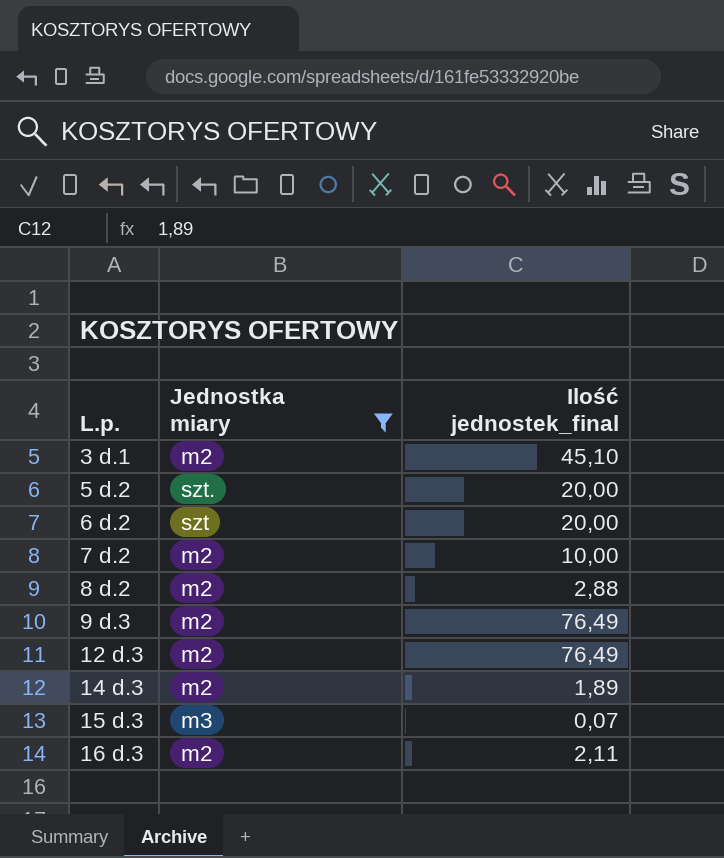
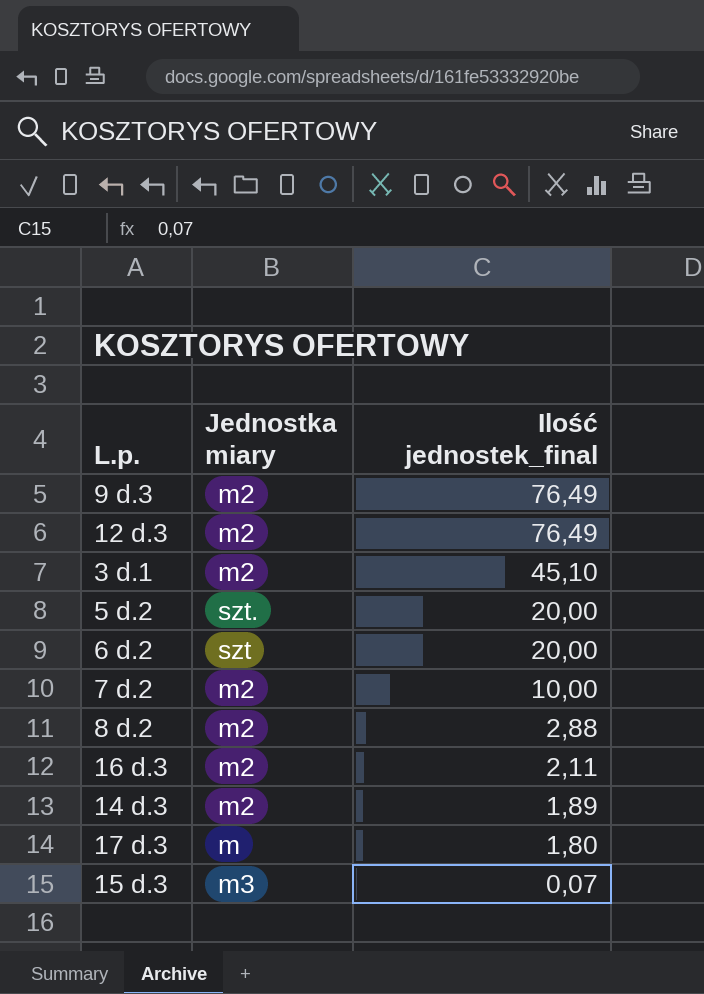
filter: Jednostka miary != m -> none
row order: L.p. ascending -> Ilość jednostek_final descending

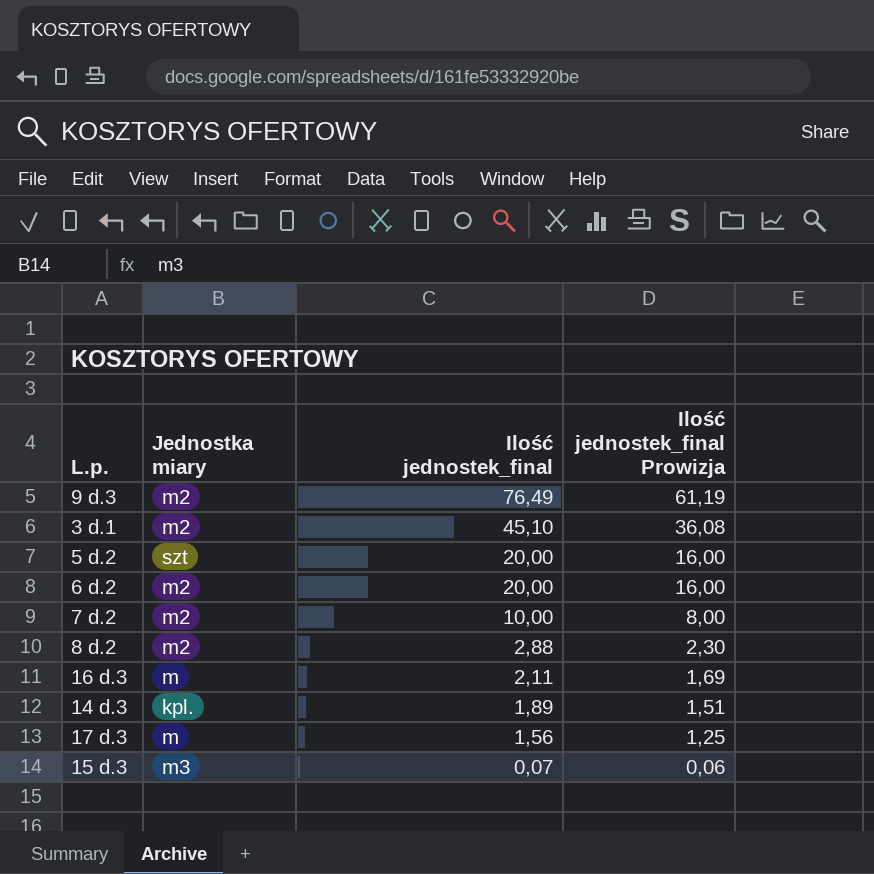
column Ilość jednostek_final Prowizja | formula: none -> [Ilość jednostek_final] * 0,8
row 12 d.3: m2 | 76,49 -> none
5 d.2 | Jednostka miary: szt. -> szt
6 d.2 | Jednostka miary: szt -> m2
16 d.3 | Jednostka miary: m2 -> m
14 d.3 | Jednostka miary: m2 -> kpl.
17 d.3 | Ilość jednostek_final: 1,80 -> 1,56

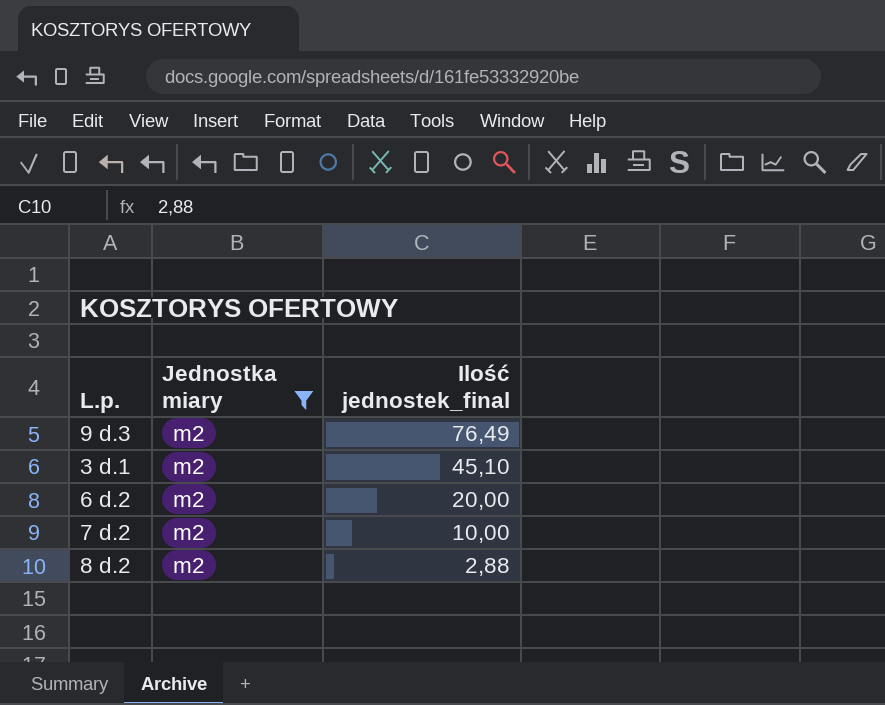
filter: none -> Jednostka miary = m2
column Ilość jednostek_final Prowizja | formula: [Ilość jednostek_final] * 0,8 -> none

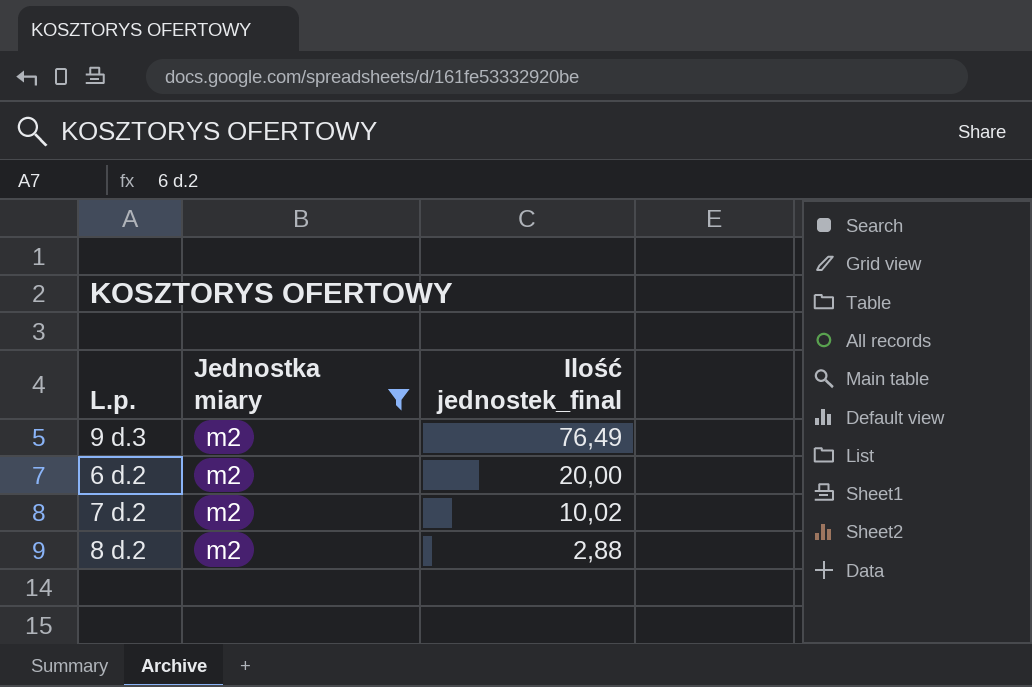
row 3 d.1: m2 | 45,10 -> none
7 d.2 | Ilość jednostek_final: 10,00 -> 10,02

